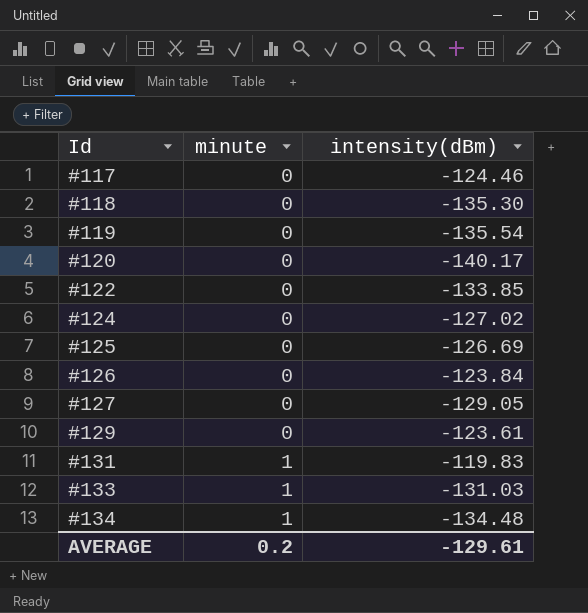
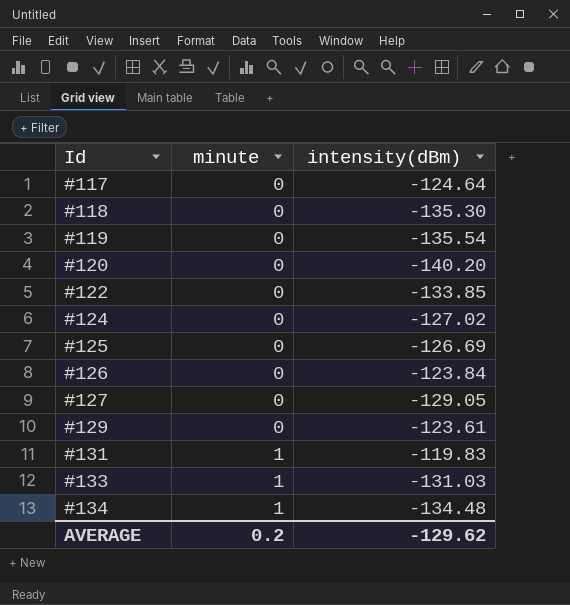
#117 | intensity(dBm): -124.46 -> -124.64
#120 | intensity(dBm): -140.17 -> -140.20
AVERAGE | intensity(dBm): -129.61 -> -129.62

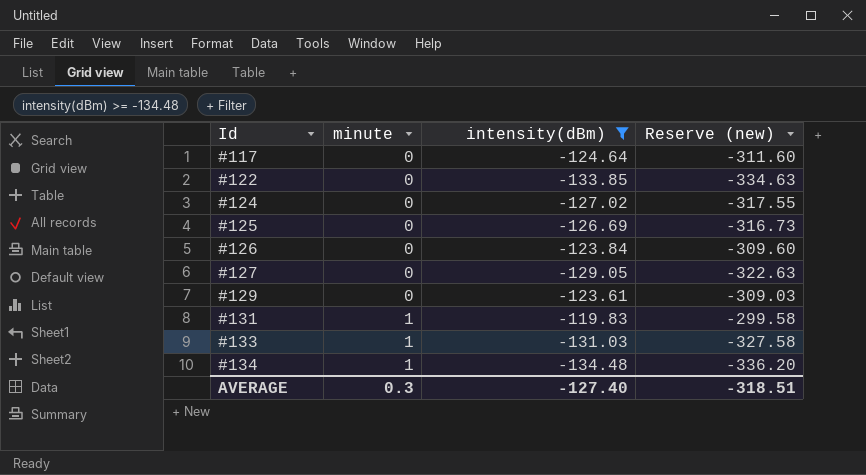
filter: none -> intensity(dBm) >= -134.48
column Reserve (new) | formula: none -> [intensity(dBm)] * 2.5
AVERAGE | minute: 0.2 -> 0.3
AVERAGE | intensity(dBm): -129.62 -> -127.40

